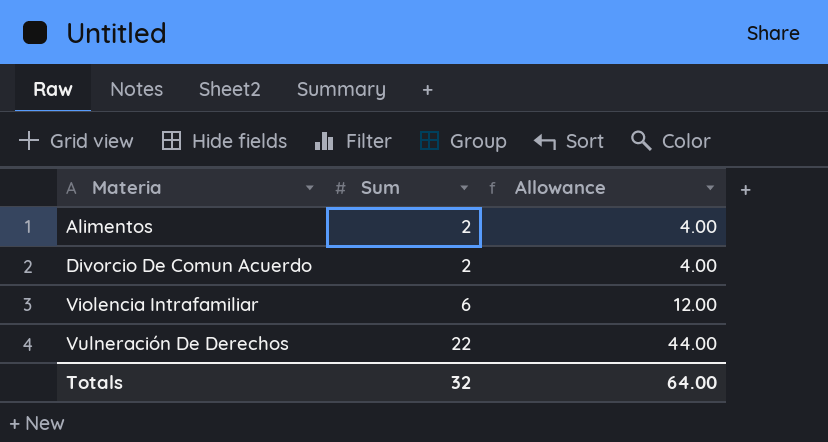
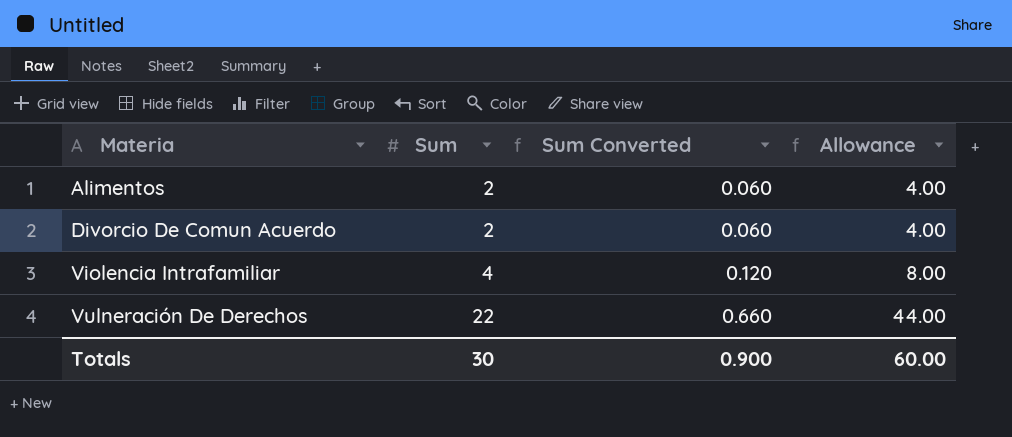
column Sum Converted | formula: none -> [Sum] * 0.03
Violencia Intrafamiliar | Sum: 6 -> 4
Violencia Intrafamiliar | Allowance: 12.00 -> 8.00
Totals | Sum: 32 -> 30
Totals | Allowance: 64.00 -> 60.00

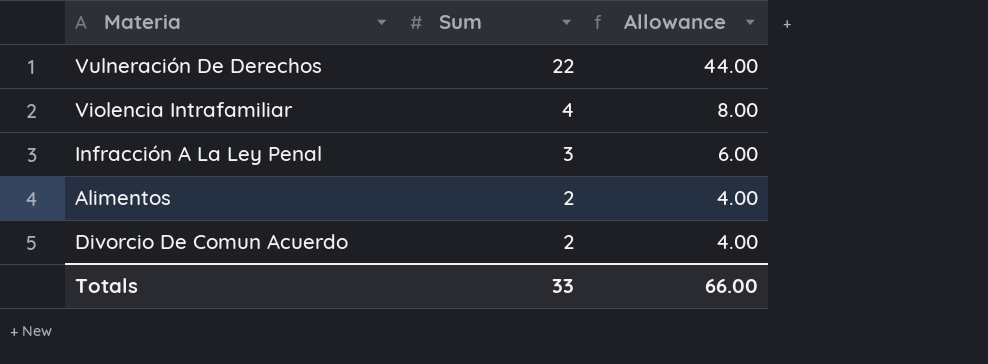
row order: Materia ascending -> Sum descending
column Sum Converted | formula: [Sum] * 0.03 -> none
row Infracción A La Ley Penal: none -> 3 | 6.00
Totals | Sum: 30 -> 33
Totals | Allowance: 60.00 -> 66.00

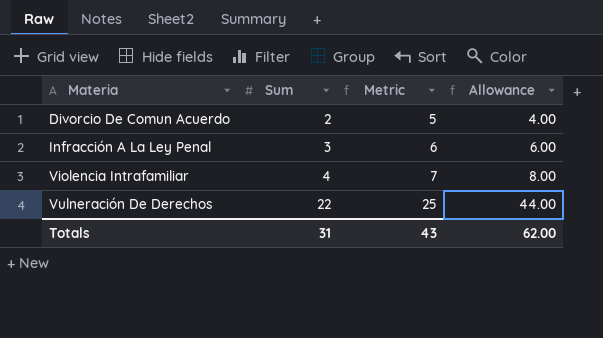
row order: Sum descending -> Materia ascending
column Metric | formula: none -> [Sum] + 3
row Alimentos: 2 | 4.00 -> none
Totals | Sum: 33 -> 31
Totals | Allowance: 66.00 -> 62.00

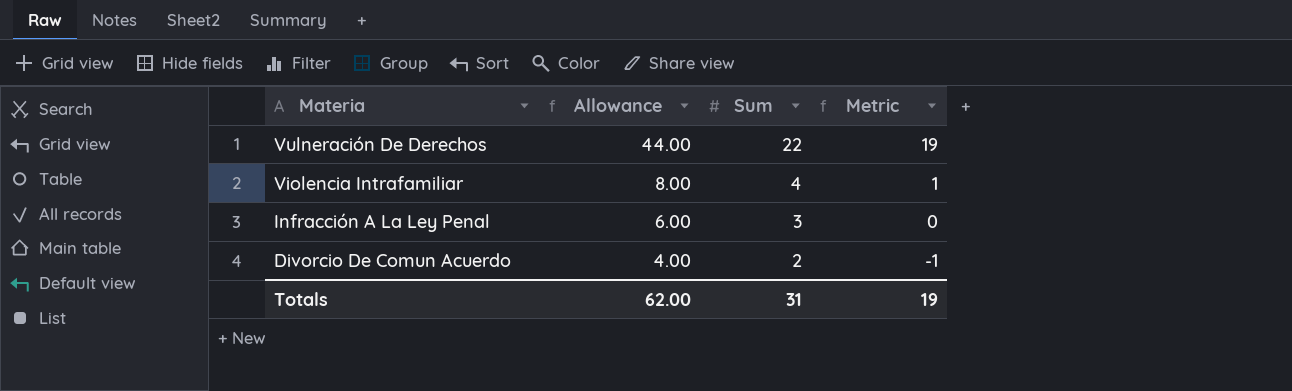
row order: Materia ascending -> Materia descending
column Allowance | position: 4 -> 2
column Metric | formula: [Sum] + 3 -> [Sum] - 3
Totals | Metric: 43 -> 19

